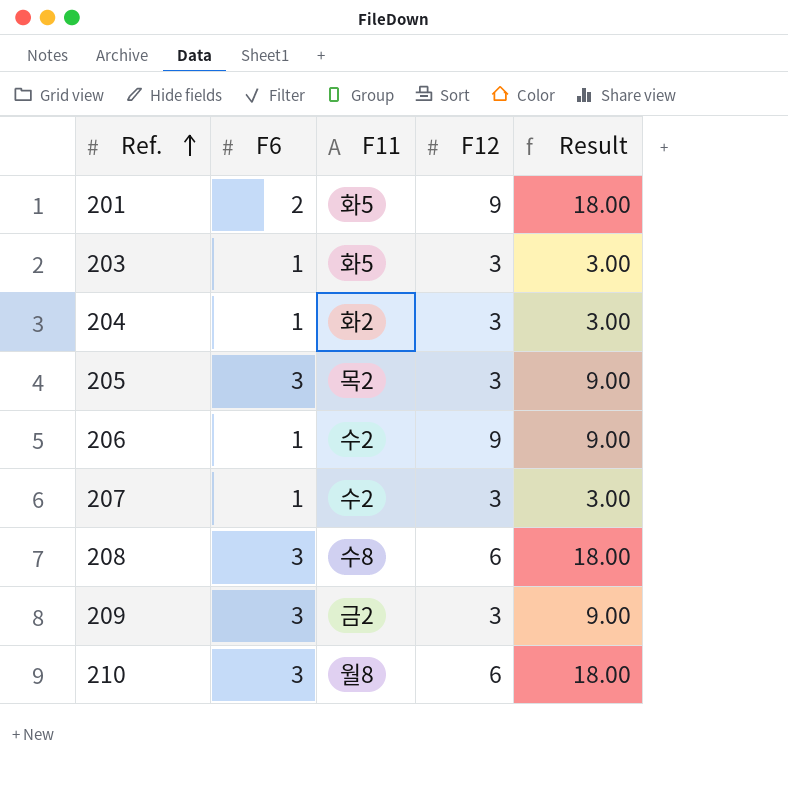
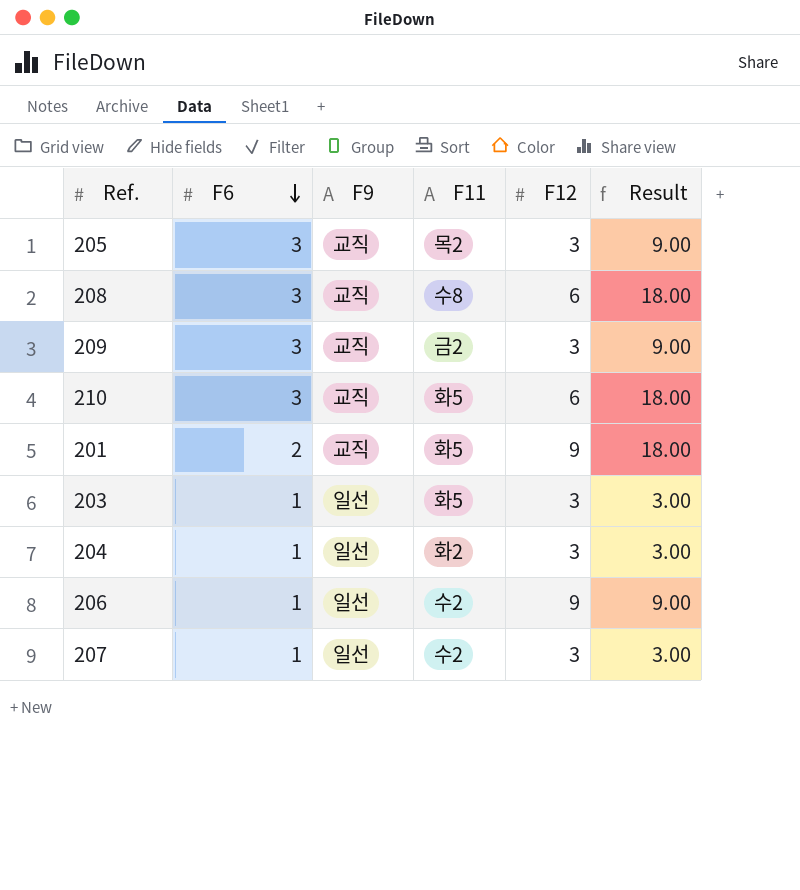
row order: Ref. ascending -> F6 descending
column F9 | position: none -> 3
210 | F11: 월8 -> 화5

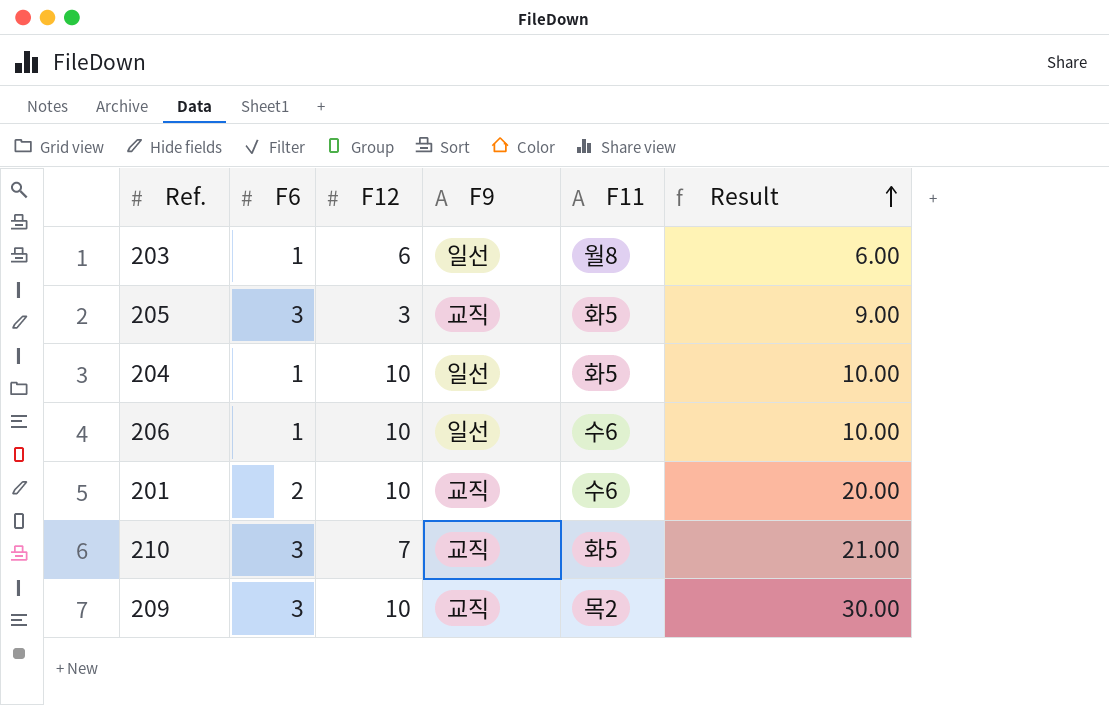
row order: F6 descending -> Result ascending
column F12 | position: 5 -> 3
row 208: 3 | 교직 | 수8 | 6 | 18.00 -> none
row 207: 1 | 일선 | 수2 | 3 | 3.00 -> none
203 | F12: 3 -> 6
203 | F11: 화5 -> 월8
203 | Result: 3.00 -> 6.00
205 | F11: 목2 -> 화5
204 | F12: 3 -> 10
204 | F11: 화2 -> 화5
204 | Result: 3.00 -> 10.00
206 | F12: 9 -> 10
206 | F11: 수2 -> 수6
206 | Result: 9.00 -> 10.00
201 | F12: 9 -> 10
201 | F11: 화5 -> 수6
201 | Result: 18.00 -> 20.00
210 | F12: 6 -> 7
210 | Result: 18.00 -> 21.00
209 | F12: 3 -> 10
209 | F11: 금2 -> 목2
209 | Result: 9.00 -> 30.00

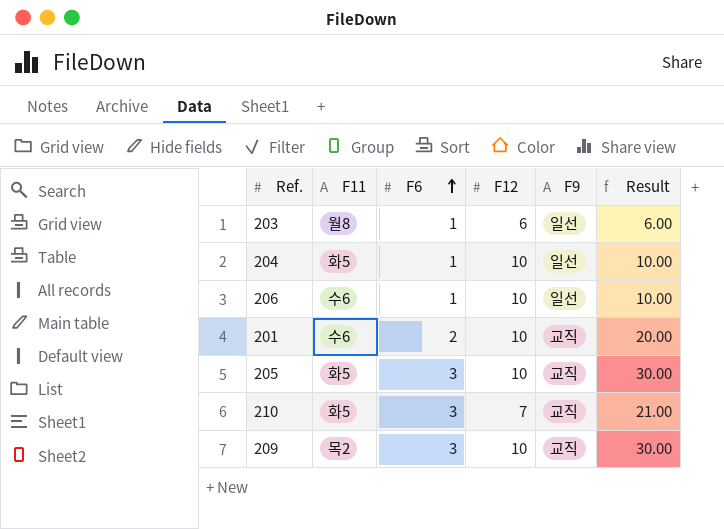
row order: Result ascending -> F6 ascending
column F11 | position: 5 -> 2
205 | F12: 3 -> 10
205 | Result: 9.00 -> 30.00

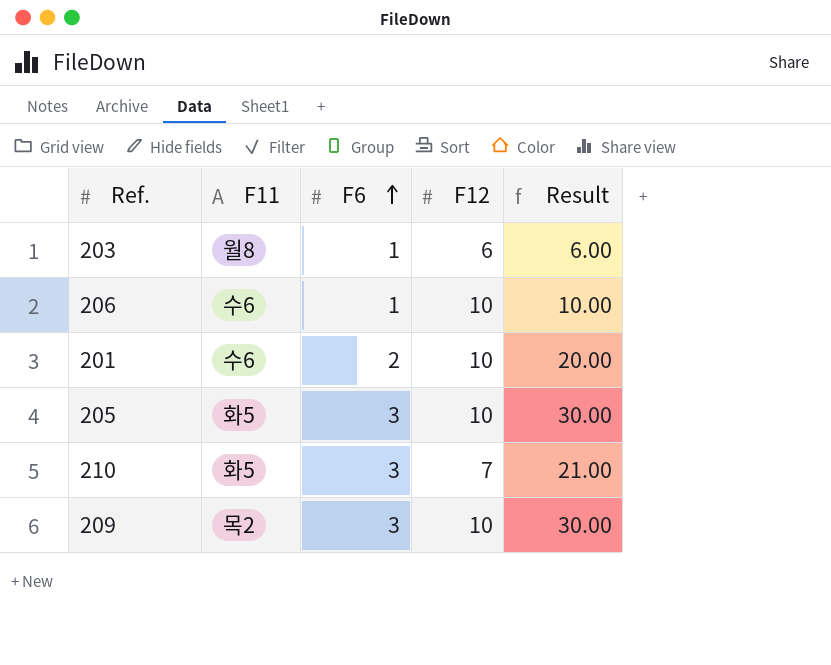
column F9 | position: 5 -> none
row 204: 화5 | 1 | 10 | 일선 | 10.00 -> none

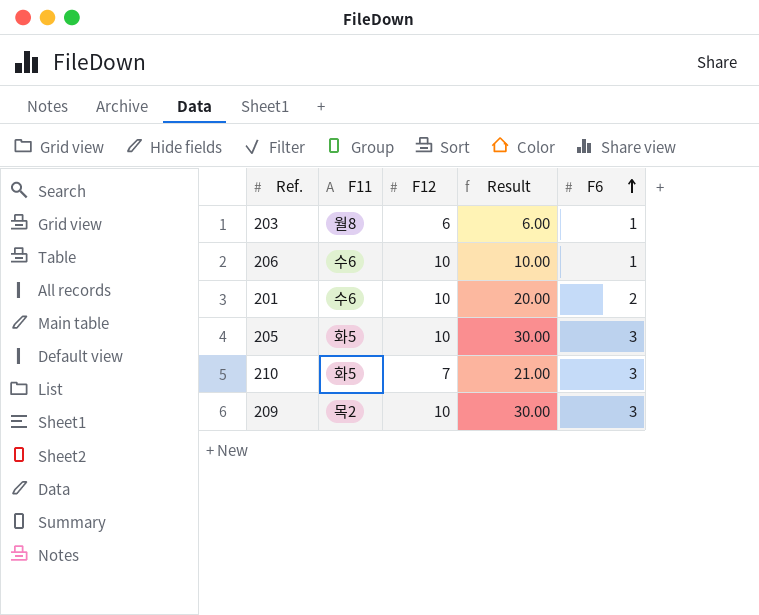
column F6 | position: 3 -> 5

